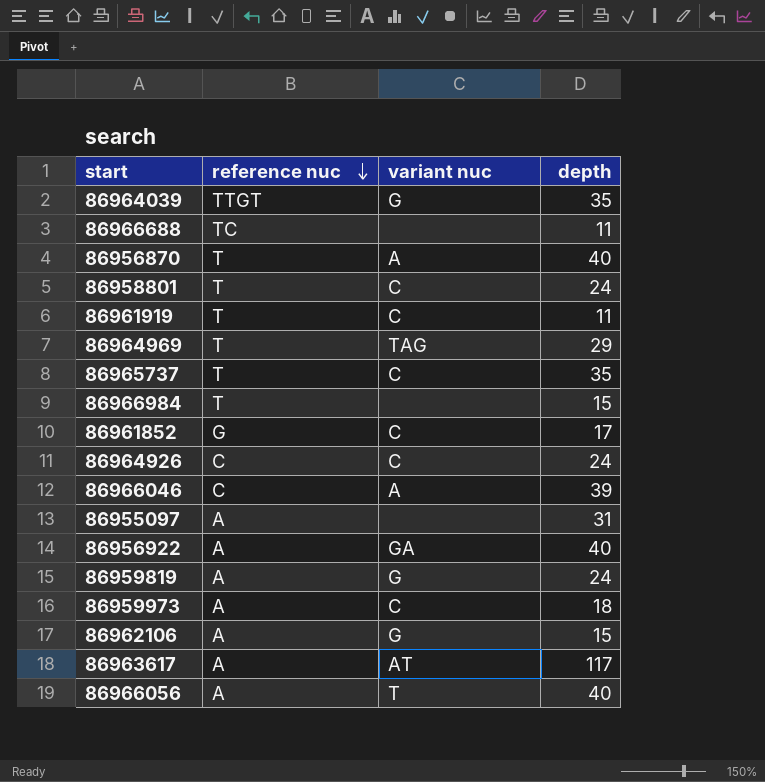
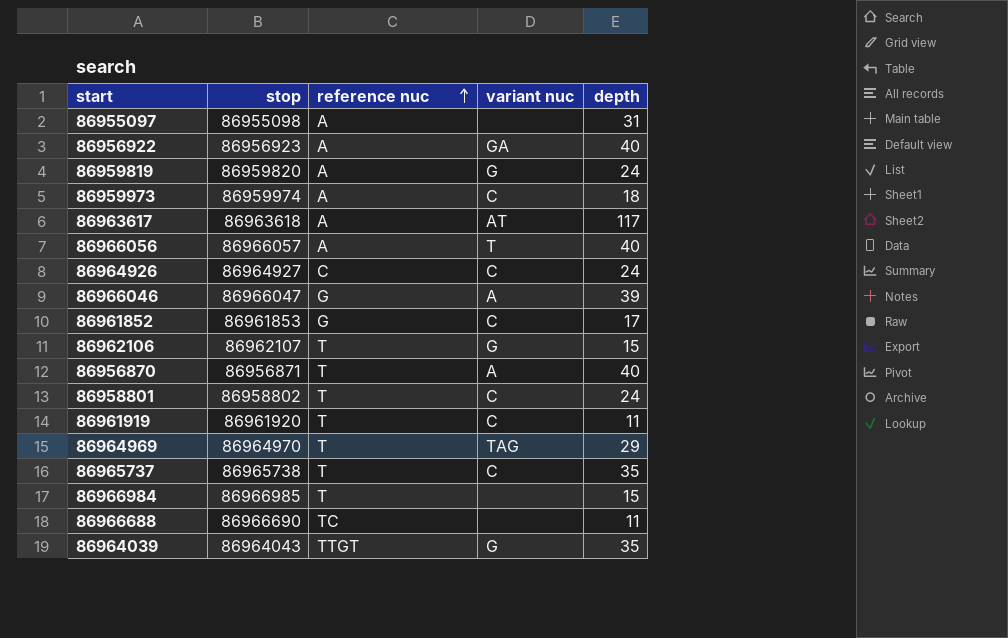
row order: reference nuc descending -> reference nuc ascending
column stop | position: none -> 2
86966046 | reference nuc: C -> G
86962106 | reference nuc: A -> T

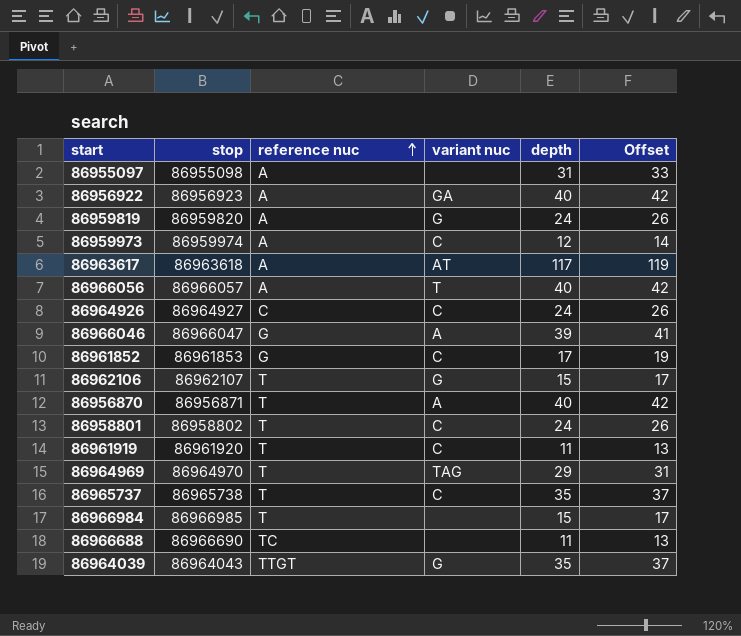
column Offset | formula: none -> [depth] + 2
86959973 | depth: 18 -> 12

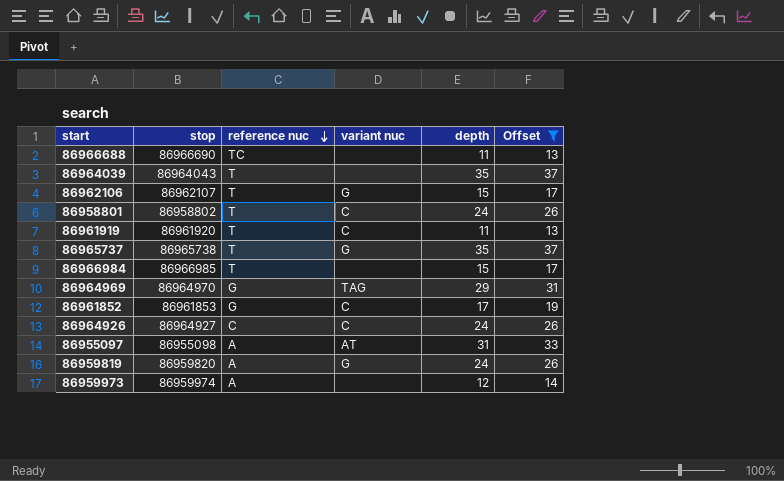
filter: none -> Offset <= 37
row order: reference nuc ascending -> reference nuc descending
86964039 | reference nuc: TTGT -> T
86964039 | variant nuc: G -> none
86965737 | variant nuc: C -> G
86964969 | reference nuc: T -> G
86955097 | variant nuc: none -> AT
86959973 | variant nuc: C -> none

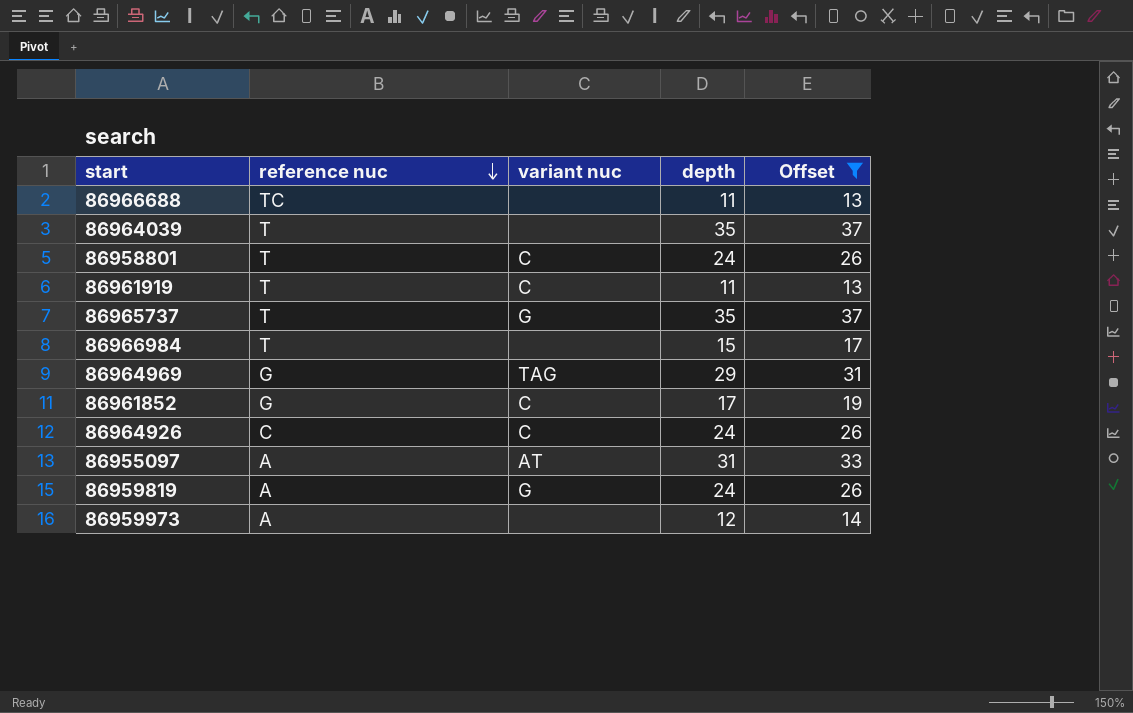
column stop | position: 2 -> none
row 86962106: 86962107 | T | G | 15 | 17 -> none

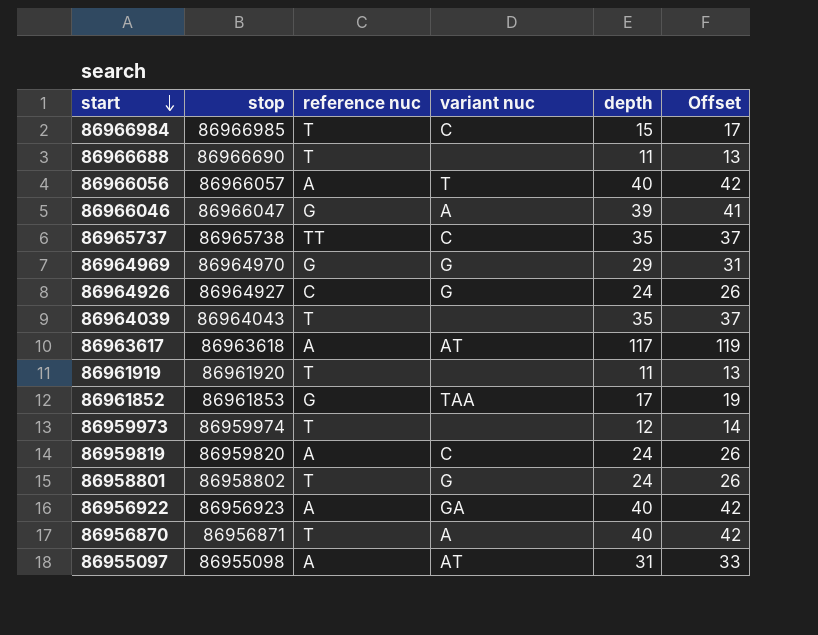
filter: Offset <= 37 -> none
row order: reference nuc descending -> start descending
column stop | position: none -> 2
86966984 | variant nuc: none -> C
86966688 | reference nuc: TC -> T
86965737 | reference nuc: T -> TT
86965737 | variant nuc: G -> C
86964969 | variant nuc: TAG -> G
86964926 | variant nuc: C -> G
86961919 | variant nuc: C -> none
86961852 | variant nuc: C -> TAA
86959973 | reference nuc: A -> T
86959819 | variant nuc: G -> C
86958801 | variant nuc: C -> G

